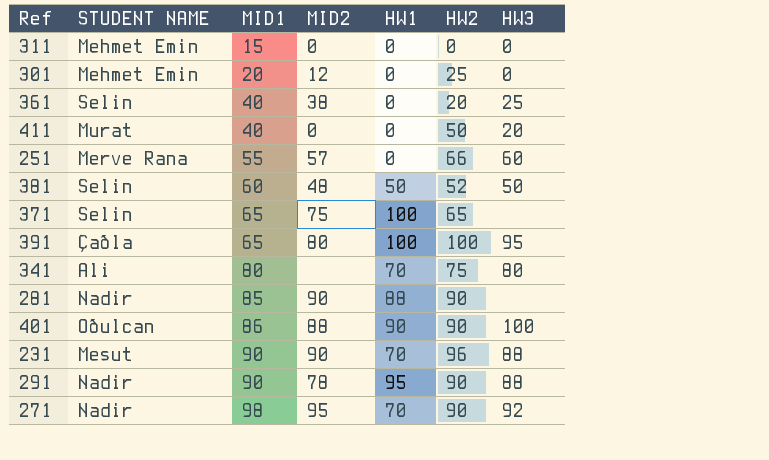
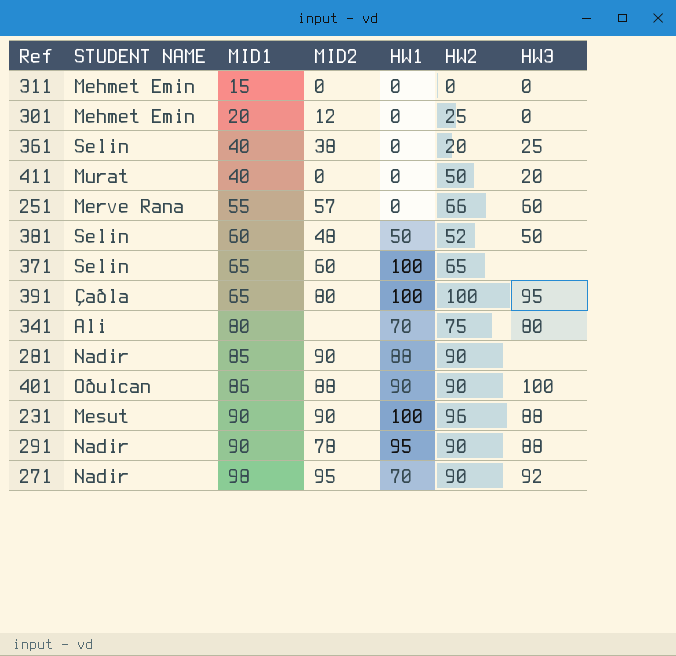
371 | MID2: 75 -> 60
231 | HW1: 70 -> 100

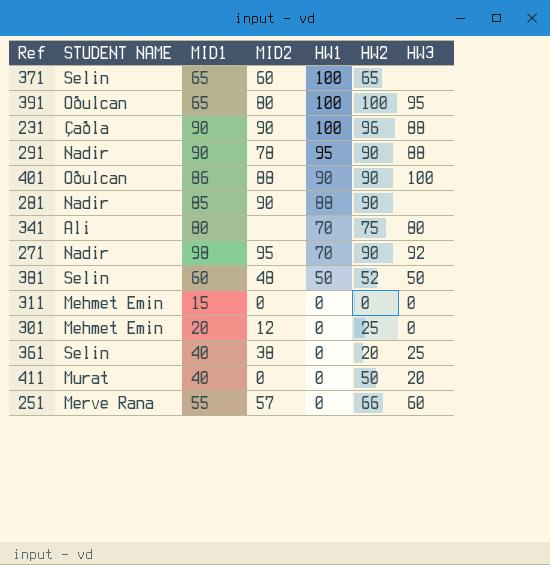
row order: MID1 ascending -> HW1 descending
391 | STUDENT NAME: Çaðla -> Oðulcan
231 | STUDENT NAME: Mesut -> Çaðla

